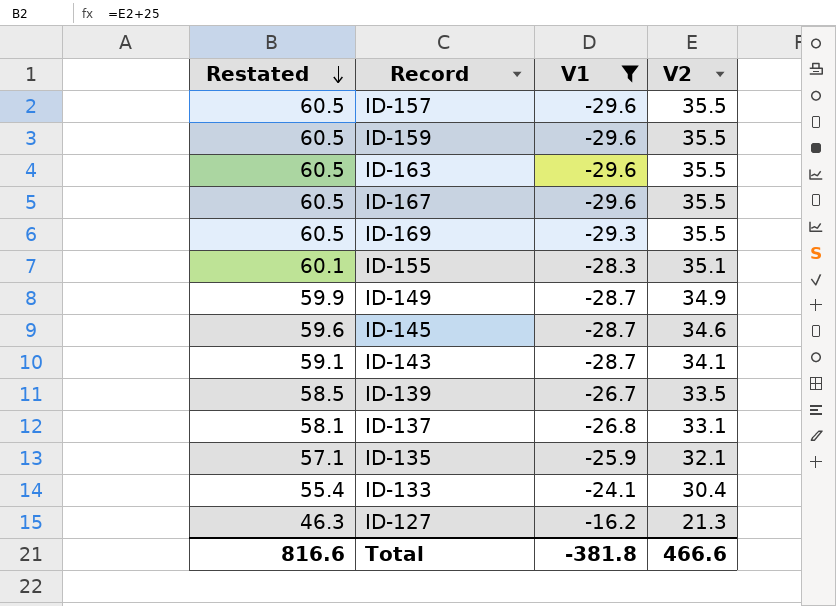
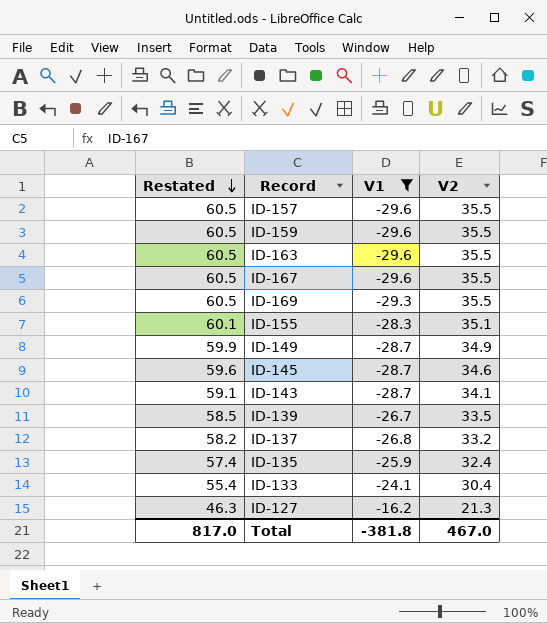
ID-137 | Restated: 58.1 -> 58.2
ID-137 | V2: 33.1 -> 33.2
ID-135 | Restated: 57.1 -> 57.4
ID-135 | V2: 32.1 -> 32.4
Total | Restated: 816.6 -> 817.0
Total | V2: 466.6 -> 467.0

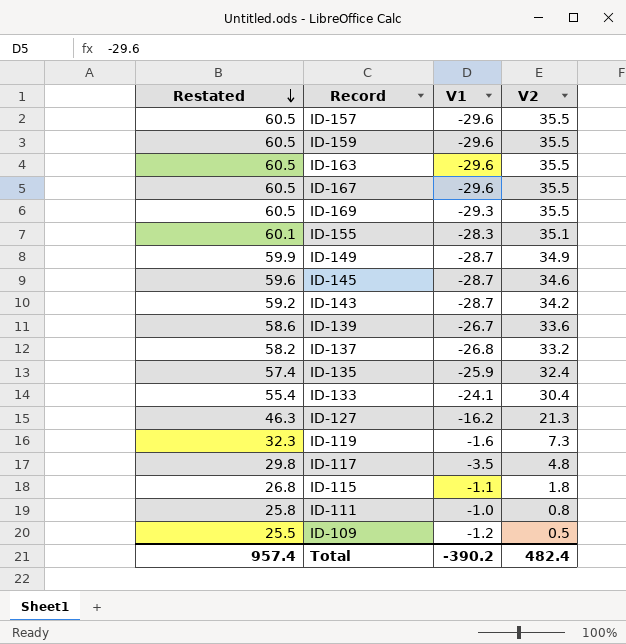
filter: V1 <= -16.2 -> none
ID-143 | Restated: 59.1 -> 59.2
ID-143 | V2: 34.1 -> 34.2
ID-139 | Restated: 58.5 -> 58.6
ID-139 | V2: 33.5 -> 33.6
Total | Restated: 817.0 -> 957.4
Total | V1: -381.8 -> -390.2
Total | V2: 467.0 -> 482.4

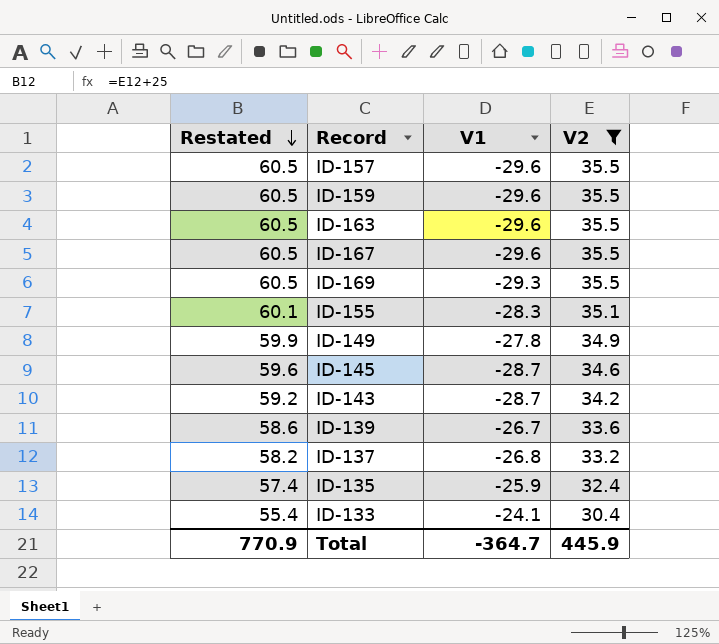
filter: none -> V2 >= 30.4
ID-149 | V1: -28.7 -> -27.8
Total | Restated: 957.4 -> 770.9
Total | V1: -390.2 -> -364.7
Total | V2: 482.4 -> 445.9

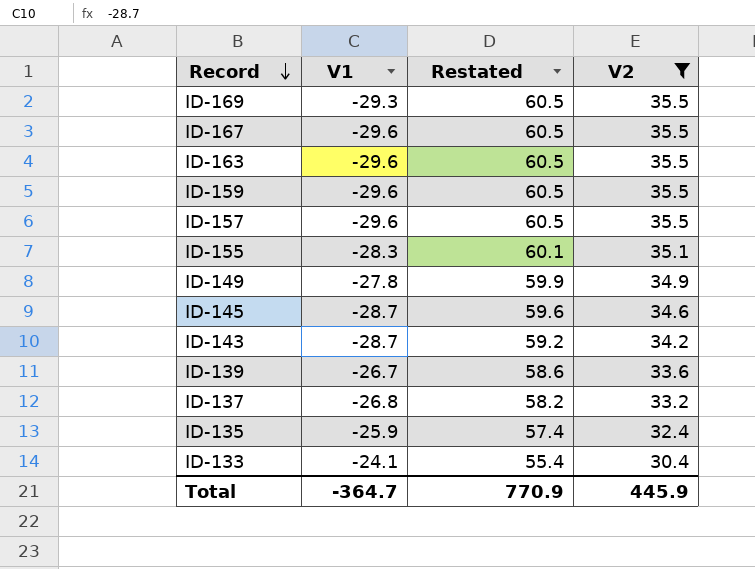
row order: Restated descending -> Record descending
column Restated | position: 1 -> 3

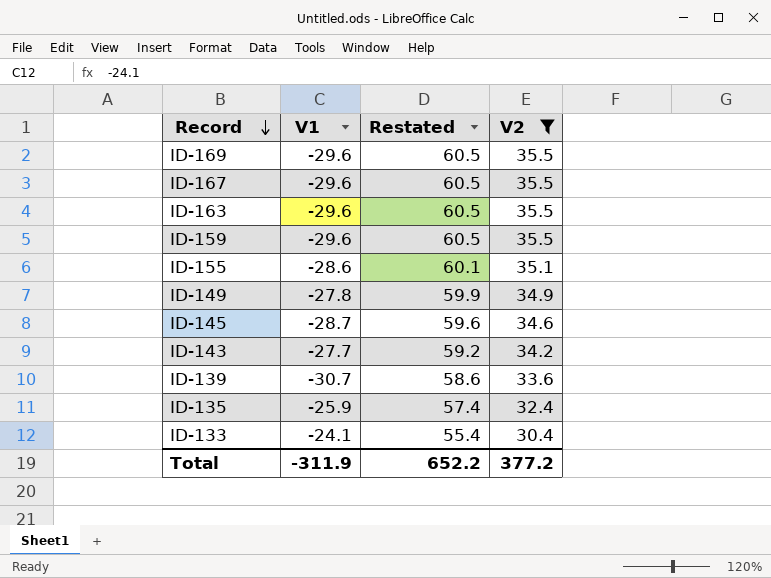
row ID-157: -29.6 | 60.5 | 35.5 -> none
row ID-137: -26.8 | 58.2 | 33.2 -> none
ID-169 | V1: -29.3 -> -29.6
ID-155 | V1: -28.3 -> -28.6
ID-143 | V1: -28.7 -> -27.7
ID-139 | V1: -26.7 -> -30.7
Total | V1: -364.7 -> -311.9
Total | Restated: 770.9 -> 652.2
Total | V2: 445.9 -> 377.2

